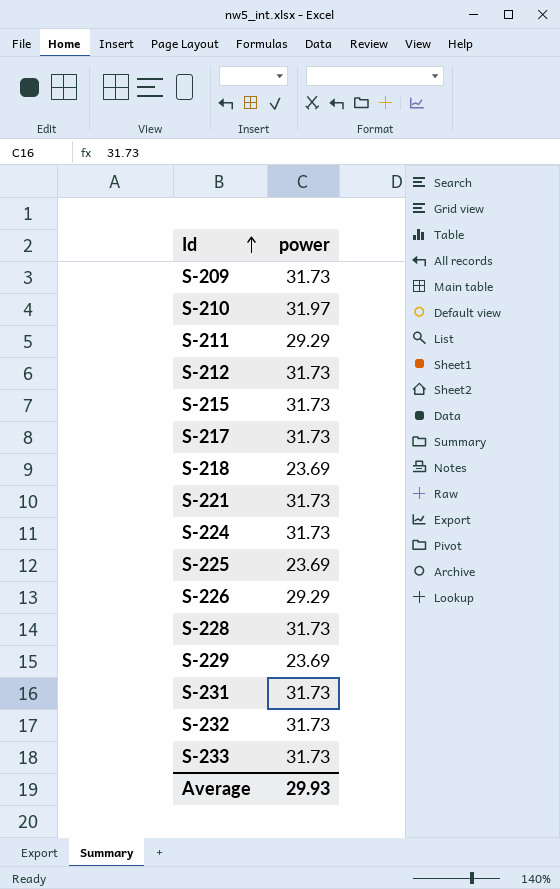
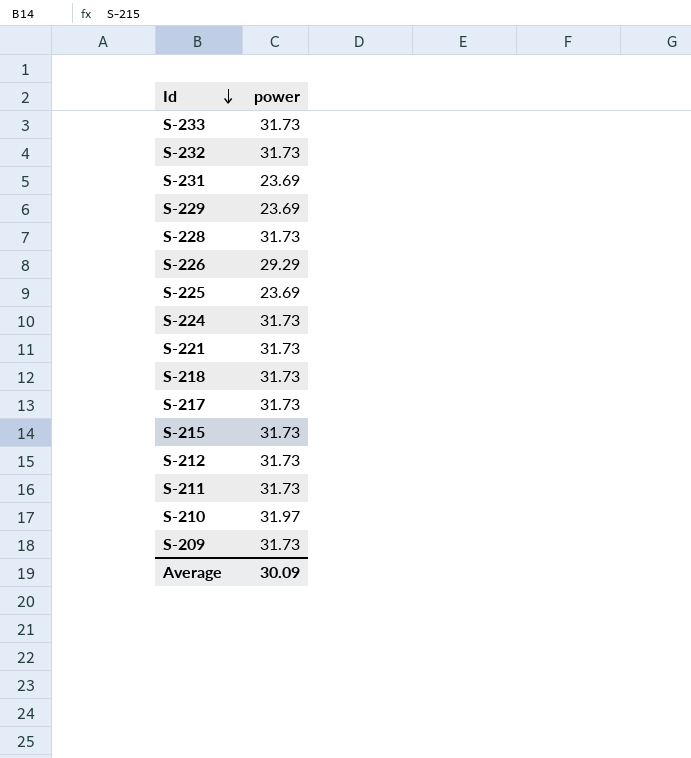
row order: Id ascending -> Id descending
S-231 | power: 31.73 -> 23.69
S-218 | power: 23.69 -> 31.73
S-211 | power: 29.29 -> 31.73
Average | power: 29.93 -> 30.09

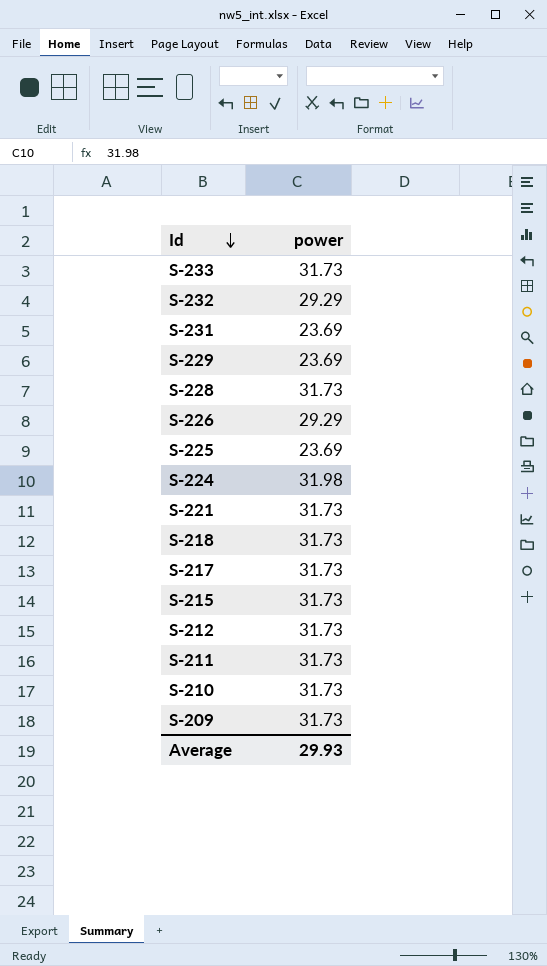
S-232 | power: 31.73 -> 29.29
S-224 | power: 31.73 -> 31.98
S-210 | power: 31.97 -> 31.73
Average | power: 30.09 -> 29.93

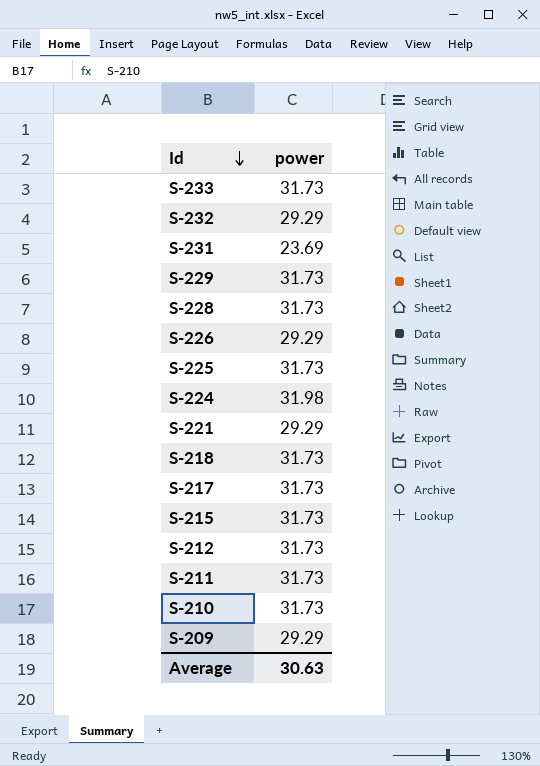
S-229 | power: 23.69 -> 31.73
S-225 | power: 23.69 -> 31.73
S-221 | power: 31.73 -> 29.29
S-209 | power: 31.73 -> 29.29
Average | power: 29.93 -> 30.63

